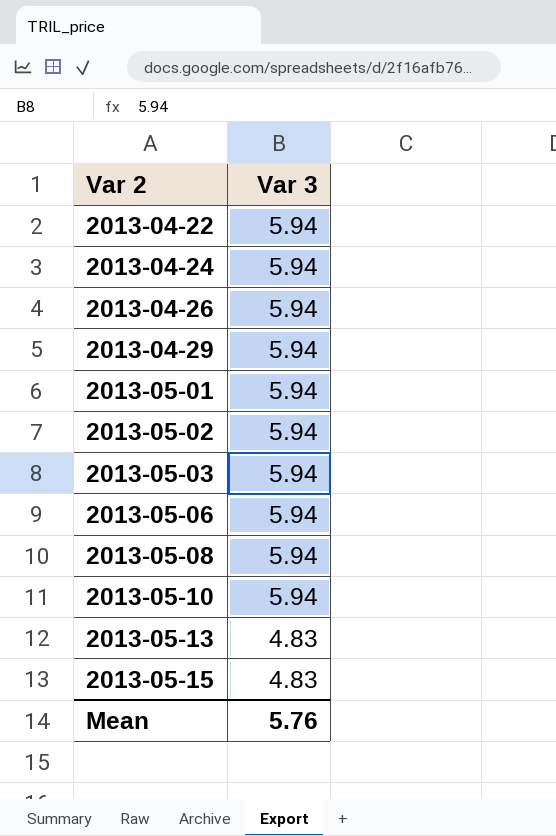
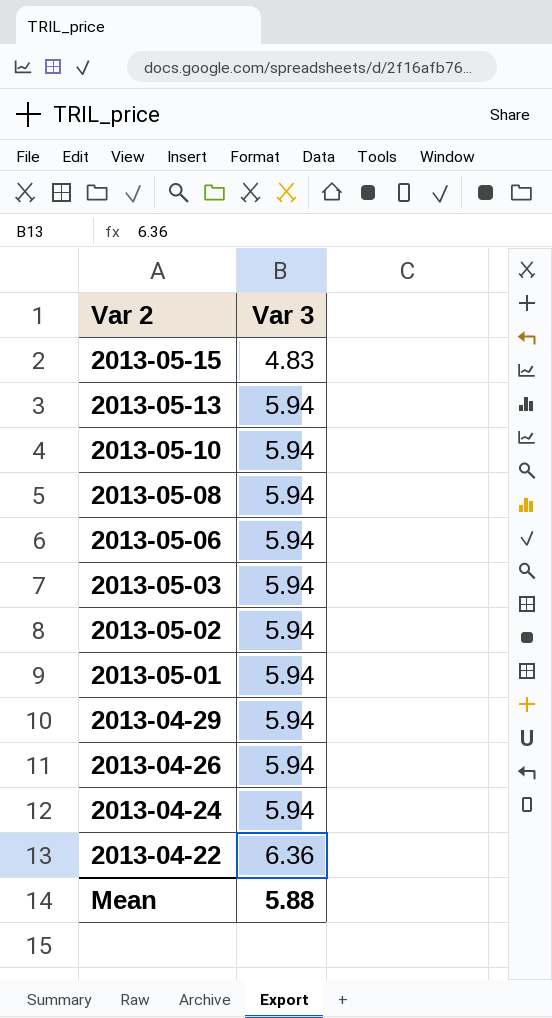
row order: Var 2 ascending -> Var 2 descending
2013-05-13 | Var 3: 4.83 -> 5.94
2013-04-22 | Var 3: 5.94 -> 6.36
Mean | Var 3: 5.76 -> 5.88

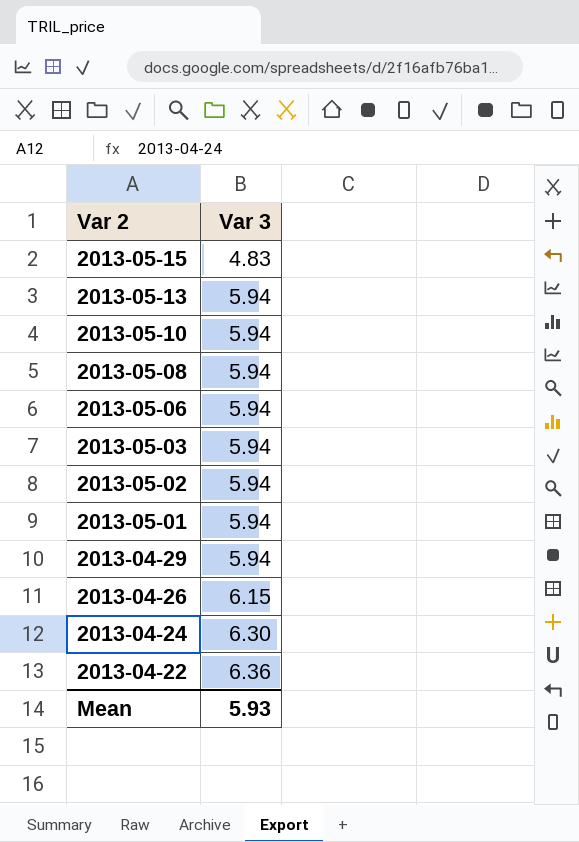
2013-04-26 | Var 3: 5.94 -> 6.15
2013-04-24 | Var 3: 5.94 -> 6.30
Mean | Var 3: 5.88 -> 5.93

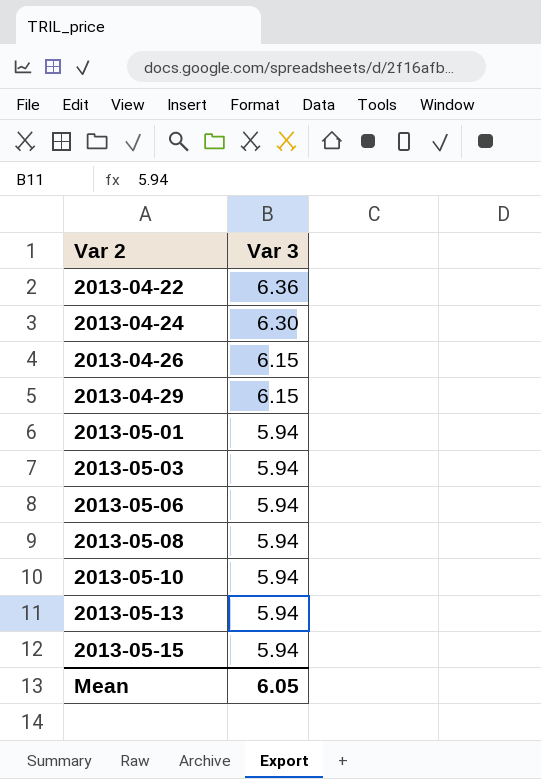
row order: Var 2 descending -> Var 2 ascending
row 2013-05-02: 5.94 -> none
2013-04-29 | Var 3: 5.94 -> 6.15
2013-05-15 | Var 3: 4.83 -> 5.94
Mean | Var 3: 5.93 -> 6.05

